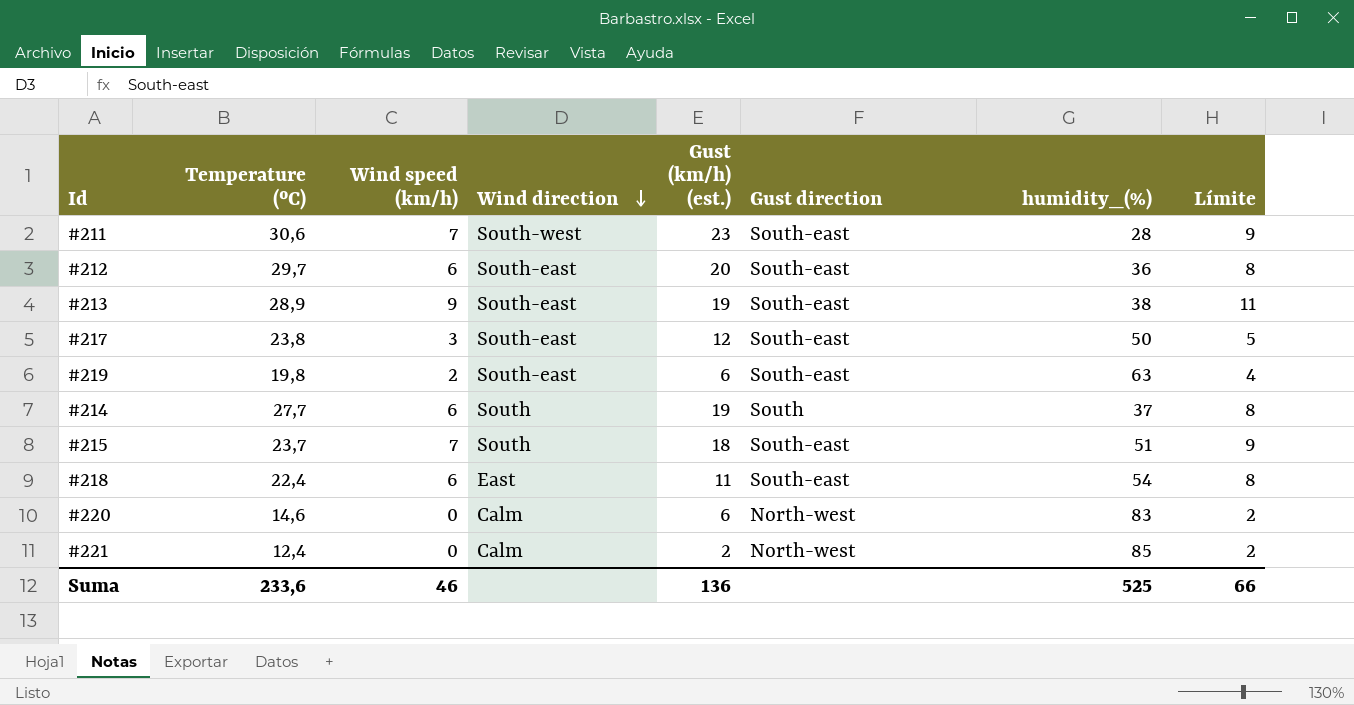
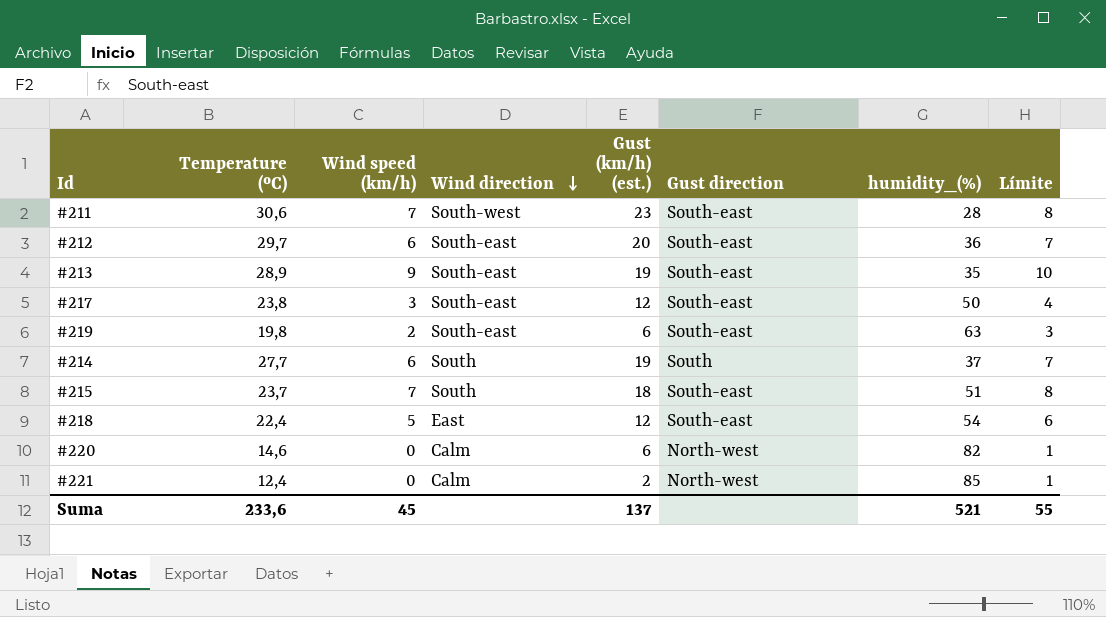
column Límite | formula: [Wind speed (km/h)] + 2 -> [Wind speed (km/h)] + 1
#213 | humidity_(%): 38 -> 35
#218 | Wind speed (km/h): 6 -> 5
#218 | Gust (km/h) (est.): 11 -> 12
#220 | humidity_(%): 83 -> 82
Suma | Wind speed (km/h): 46 -> 45
Suma | Gust (km/h) (est.): 136 -> 137
Suma | humidity_(%): 525 -> 521
Suma | Límite: 66 -> 55

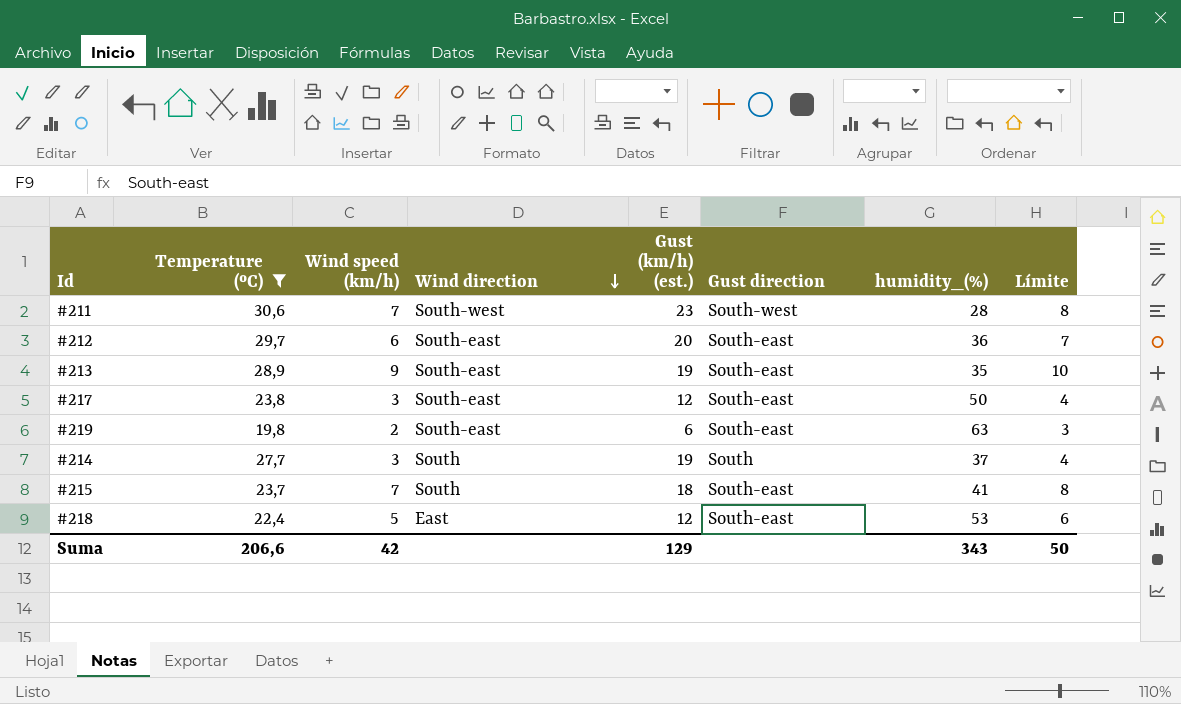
filter: none -> Temperature (ºC) >= 19,8
#211 | Gust direction: South-east -> South-west
#214 | Wind speed (km/h): 6 -> 3
#214 | Límite: 7 -> 4
#215 | humidity_(%): 51 -> 41
#218 | humidity_(%): 54 -> 53
Suma | Temperature (ºC): 233,6 -> 206,6
Suma | Wind speed (km/h): 45 -> 42
Suma | Gust (km/h) (est.): 137 -> 129
Suma | humidity_(%): 521 -> 343
Suma | Límite: 55 -> 50

